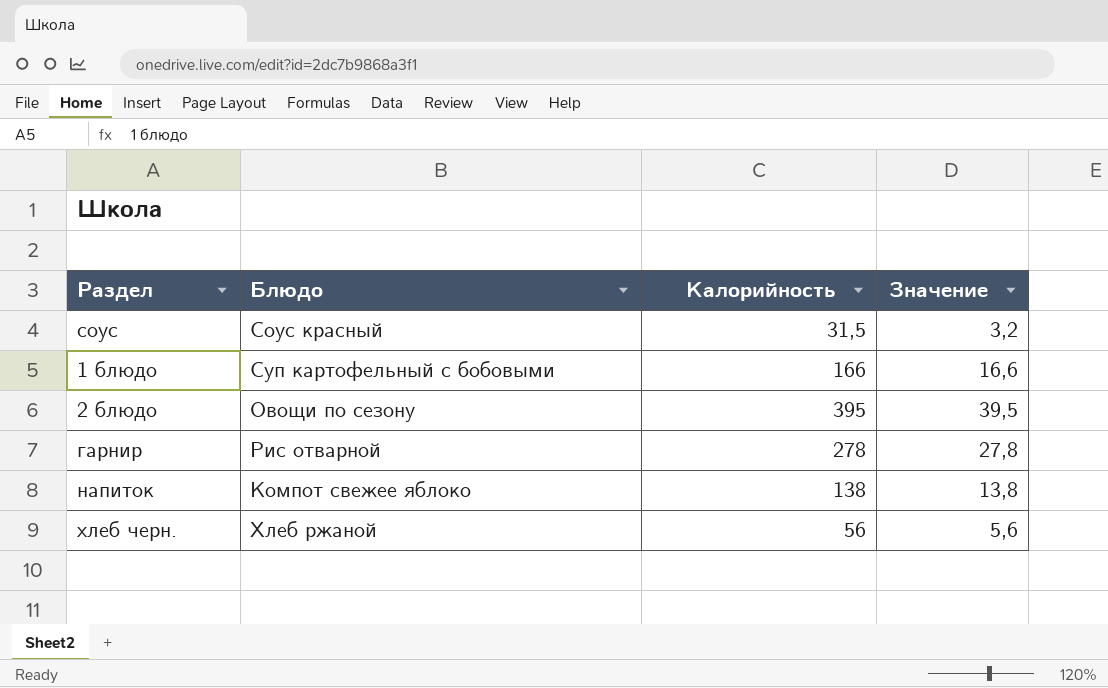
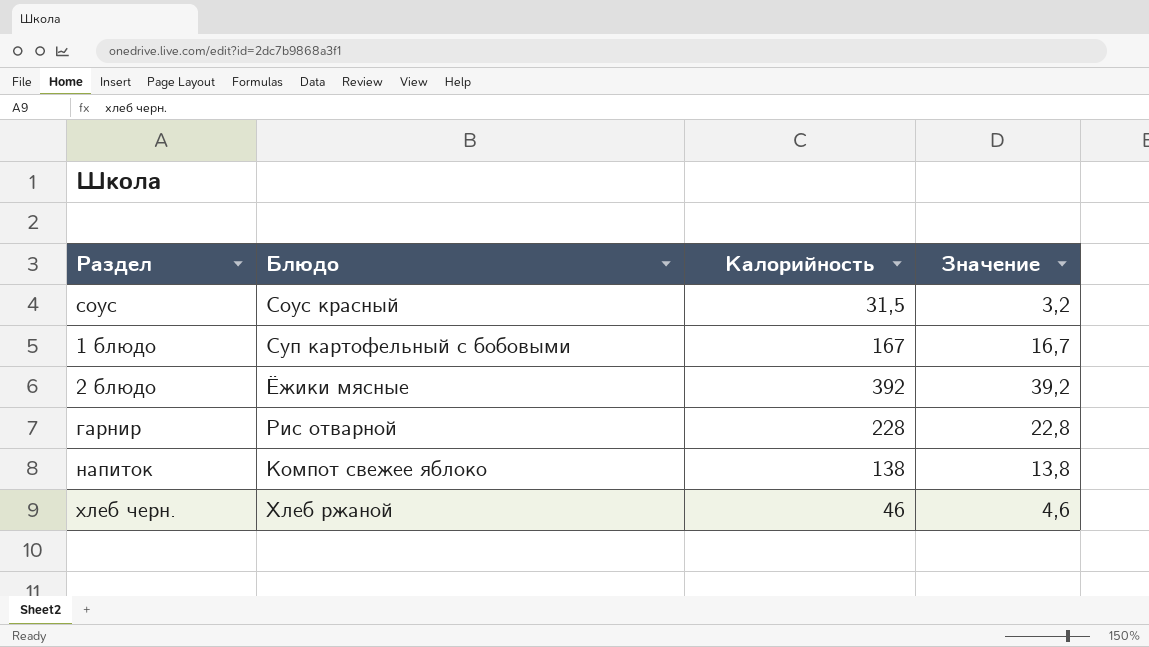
1 блюдо | Калорийность: 166 -> 167
1 блюдо | Значение: 16,6 -> 16,7
2 блюдо | Блюдо: Овощи по сезону -> Ёжики мясные
2 блюдо | Калорийность: 395 -> 392
2 блюдо | Значение: 39,5 -> 39,2
гарнир | Калорийность: 278 -> 228
гарнир | Значение: 27,8 -> 22,8
хлеб черн. | Калорийность: 56 -> 46
хлеб черн. | Значение: 5,6 -> 4,6

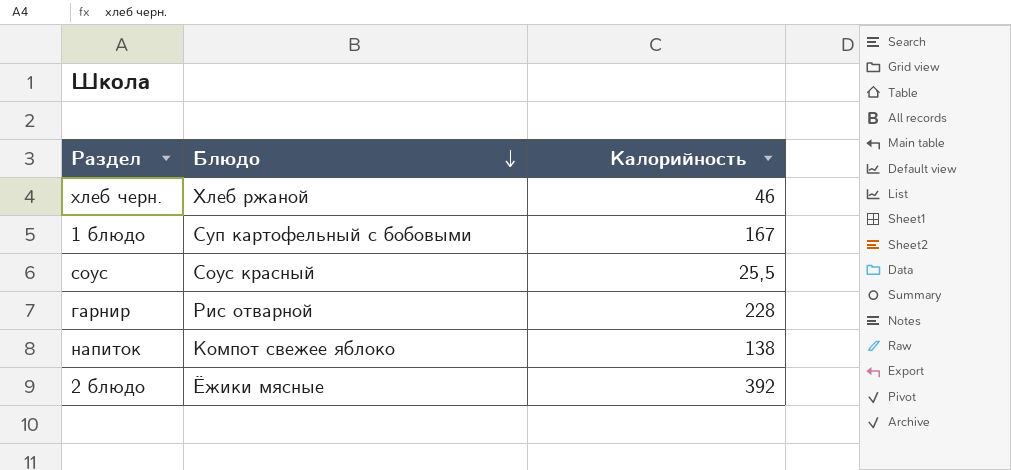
row order: none -> Блюдо descending
column Значение | formula: [Калорийность] * 0,1 -> none
соус | Калорийность: 31,5 -> 25,5

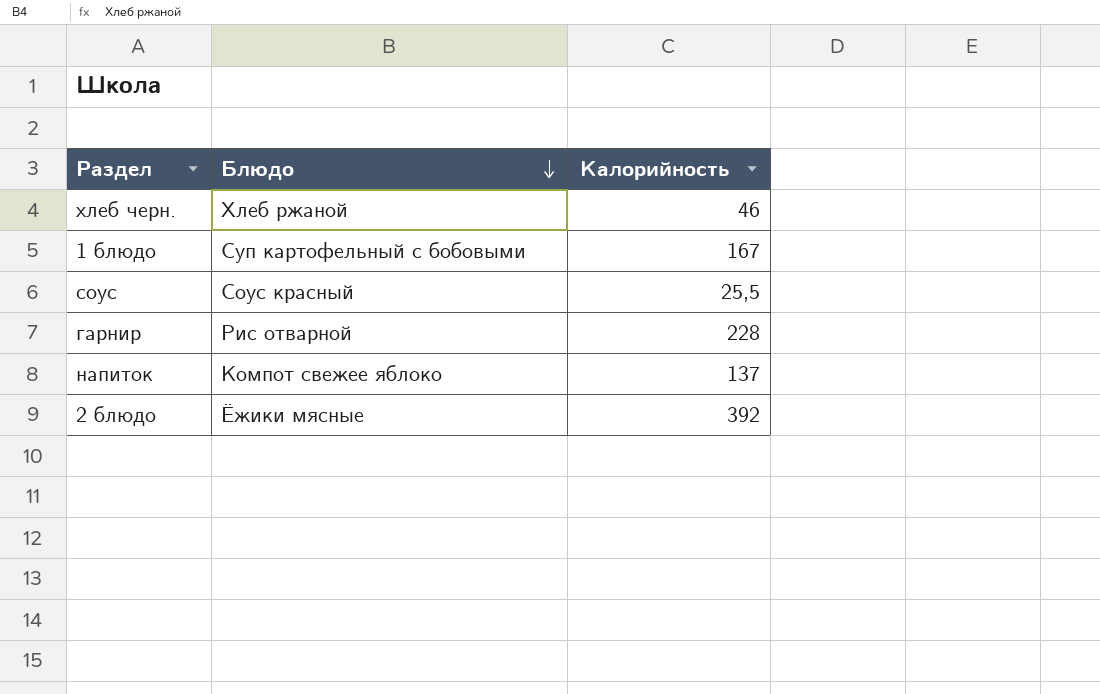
напиток | Калорийность: 138 -> 137

